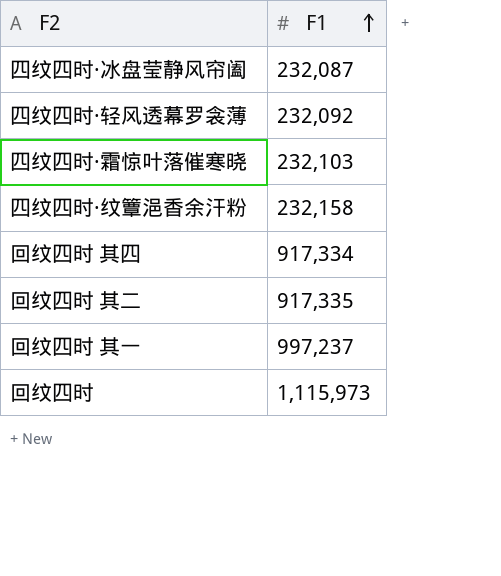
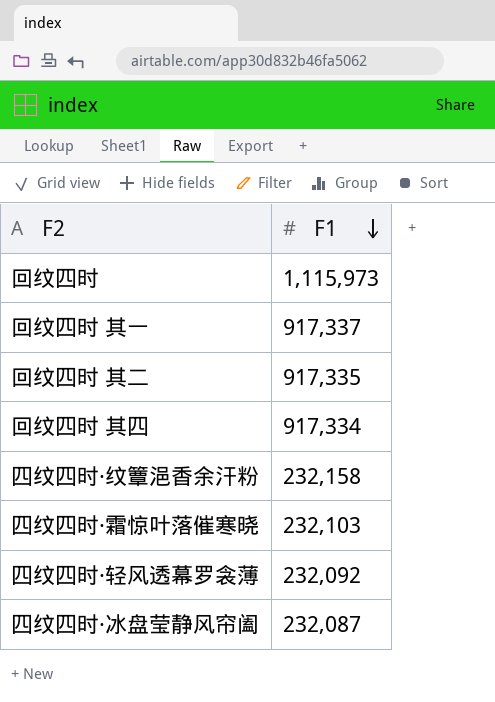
row order: F1 ascending -> F1 descending
回纹四时 其一 | F1: 997,237 -> 917,337

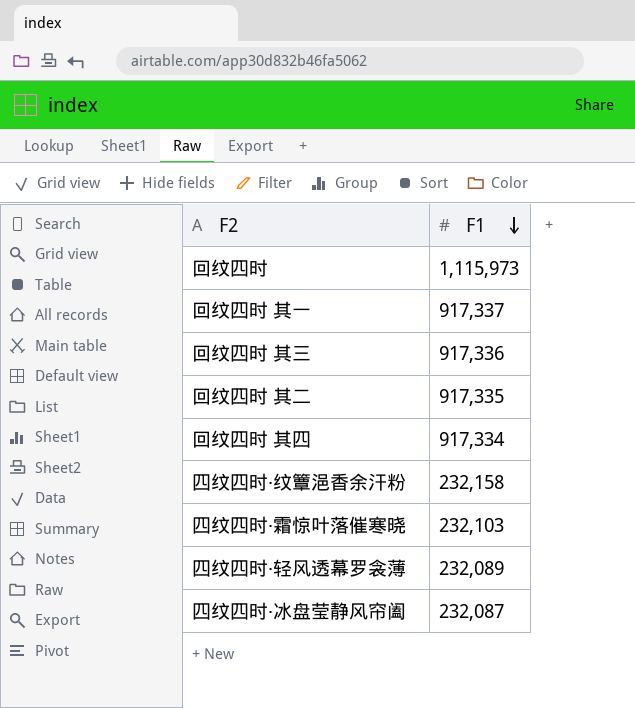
row 回纹四时 其三: none -> 917,336
四纹四时·轻风透幕罗衾薄 | F1: 232,092 -> 232,089

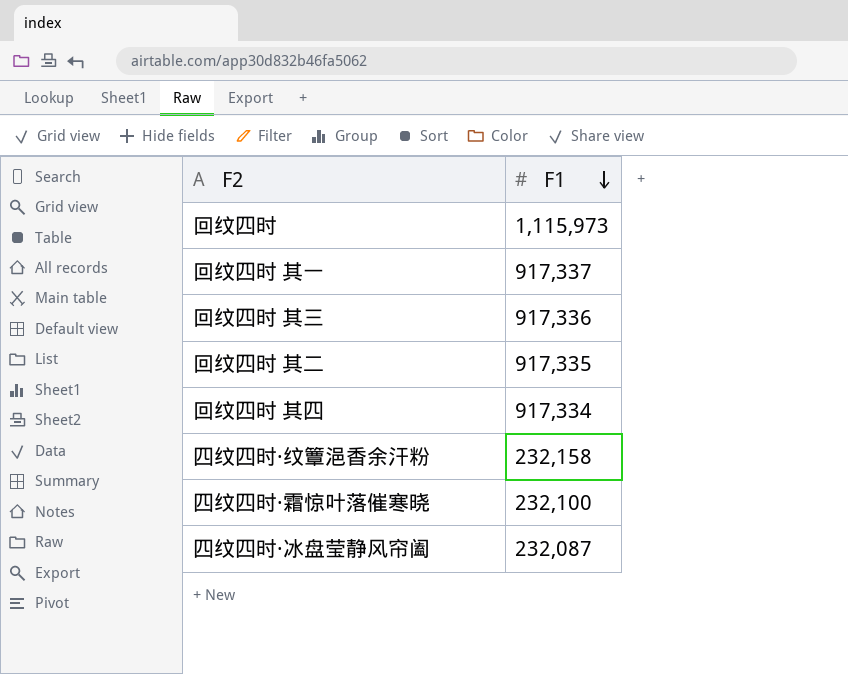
row 四纹四时·轻风透幕罗衾薄: 232,089 -> none
四纹四时·霜惊叶落催寒晓 | F1: 232,103 -> 232,100

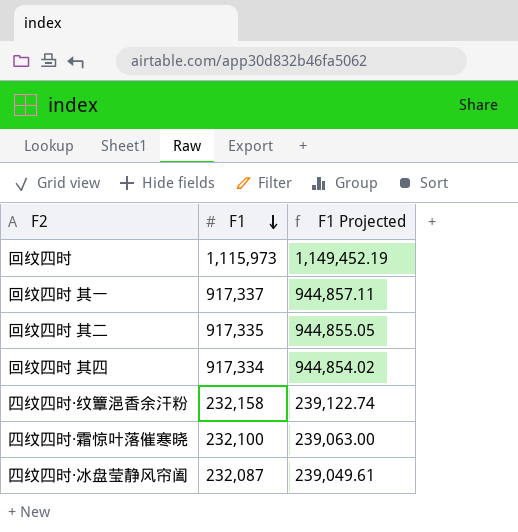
column F1 Projected | formula: none -> [F1] * 1.03
row 回纹四时 其三: 917,336 -> none

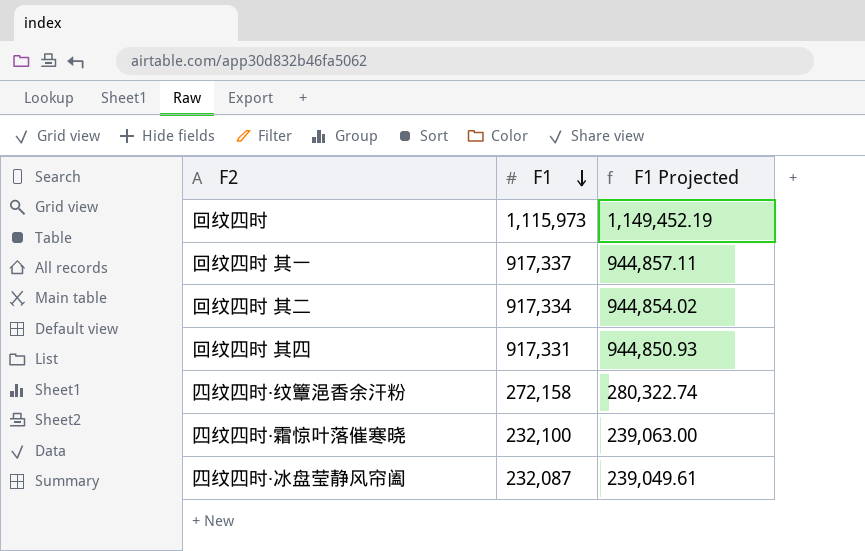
回纹四时 其二 | F1: 917,335 -> 917,334
回纹四时 其二 | F1 Projected: 944,855.05 -> 944,854.02
回纹四时 其四 | F1: 917,334 -> 917,331
回纹四时 其四 | F1 Projected: 944,854.02 -> 944,850.93
四纹四时·纹簟浥香余汗粉 | F1: 232,158 -> 272,158
四纹四时·纹簟浥香余汗粉 | F1 Projected: 239,122.74 -> 280,322.74

